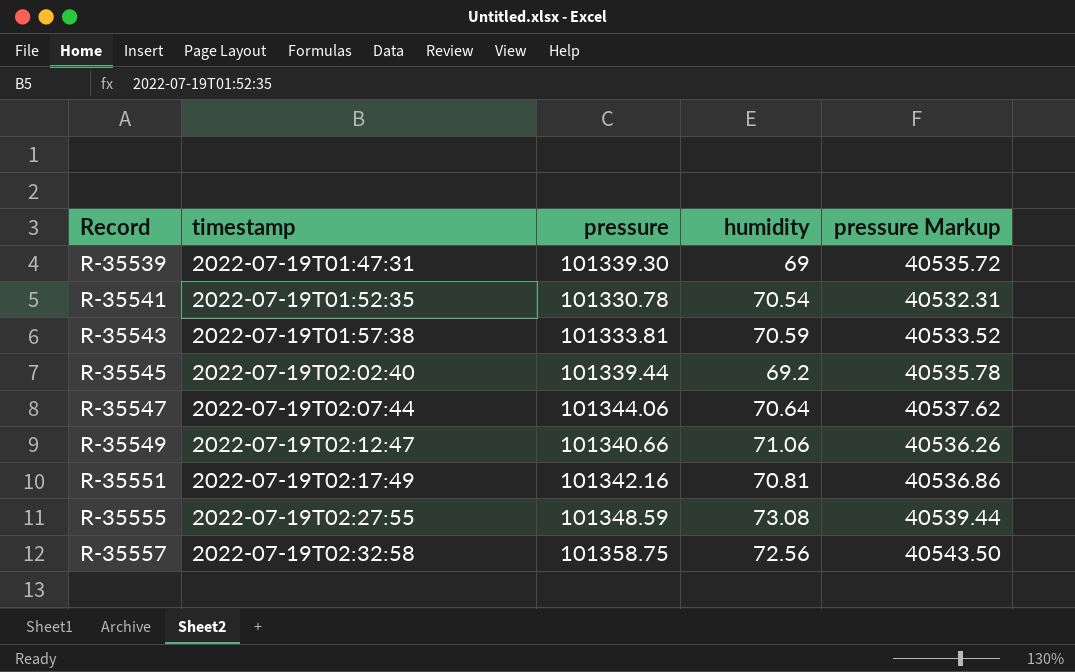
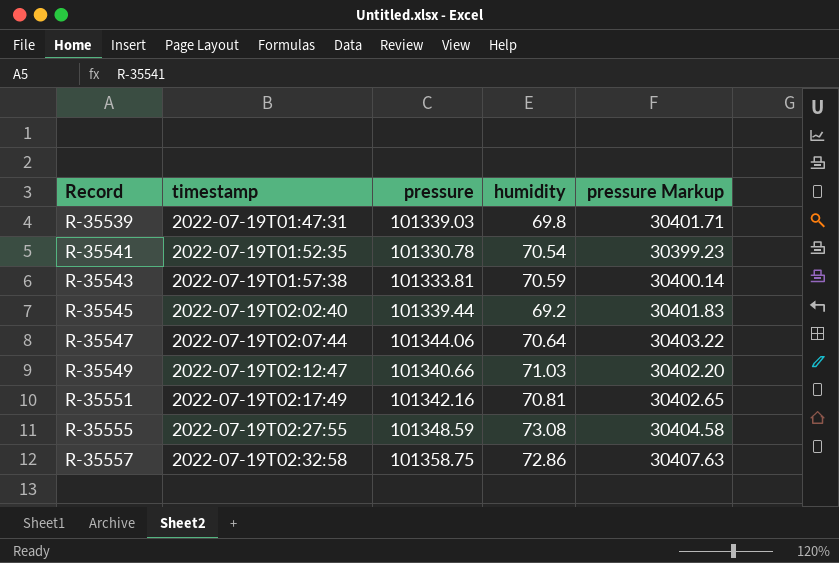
column pressure Markup | formula: [pressure] * 0.4 -> [pressure] * 0.3
R-35539 | pressure: 101339.30 -> 101339.03
R-35539 | humidity: 69 -> 69.8
R-35549 | humidity: 71.06 -> 71.03
R-35557 | humidity: 72.56 -> 72.86

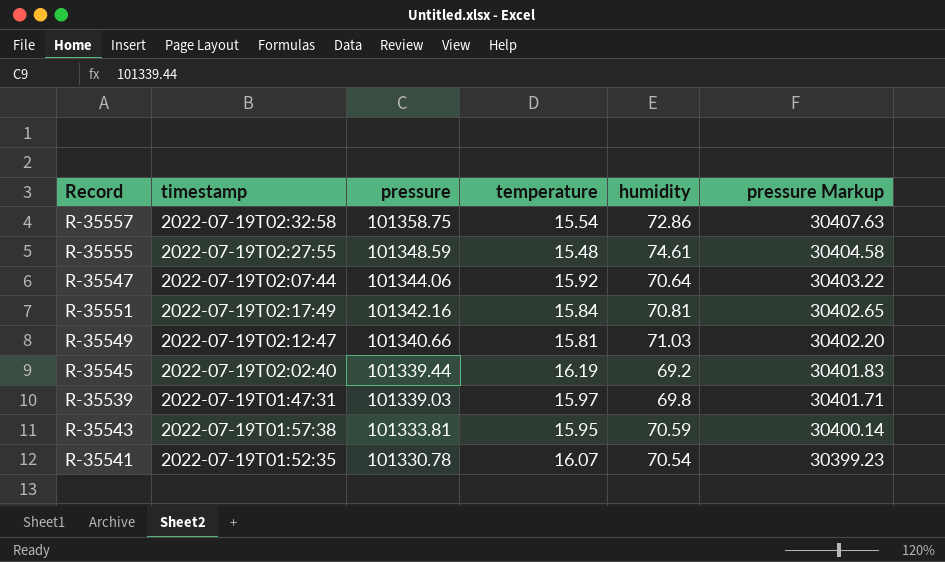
row order: Record ascending -> pressure descending
column temperature | position: none -> 4
R-35555 | humidity: 73.08 -> 74.61

